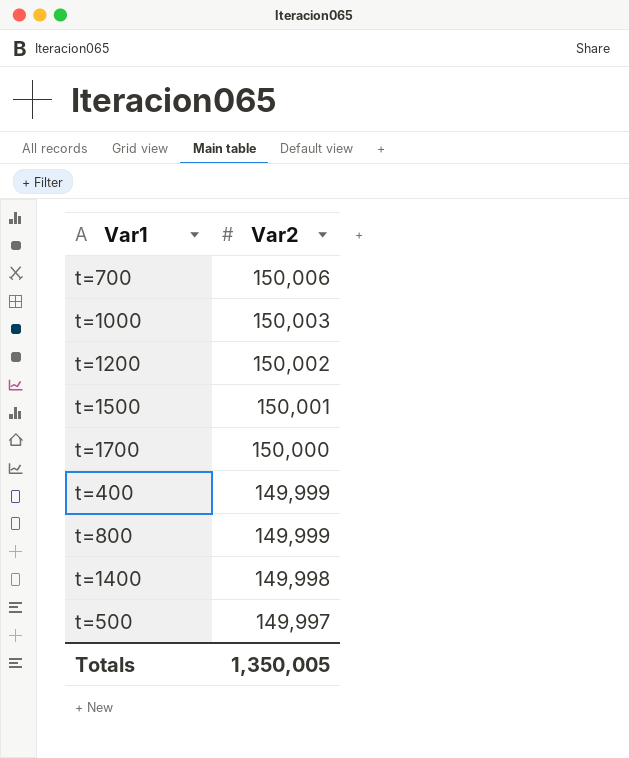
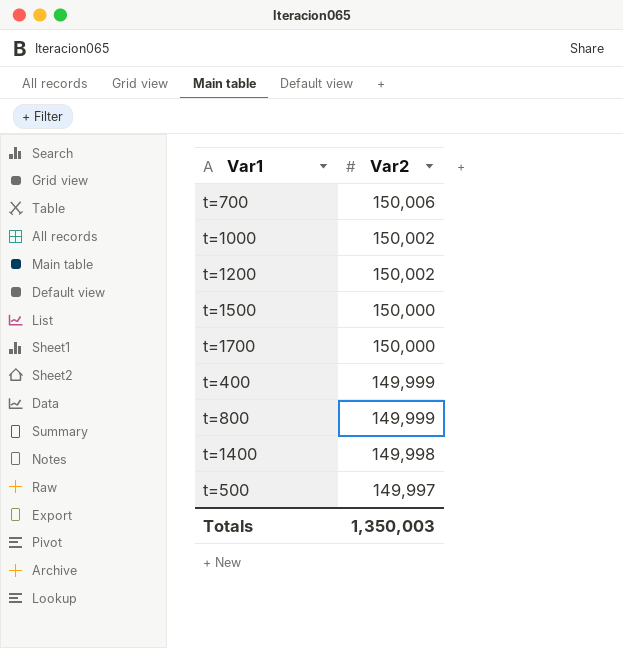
t=1000 | Var2: 150,003 -> 150,002
t=1500 | Var2: 150,001 -> 150,000
Totals | Var2: 1,350,005 -> 1,350,003

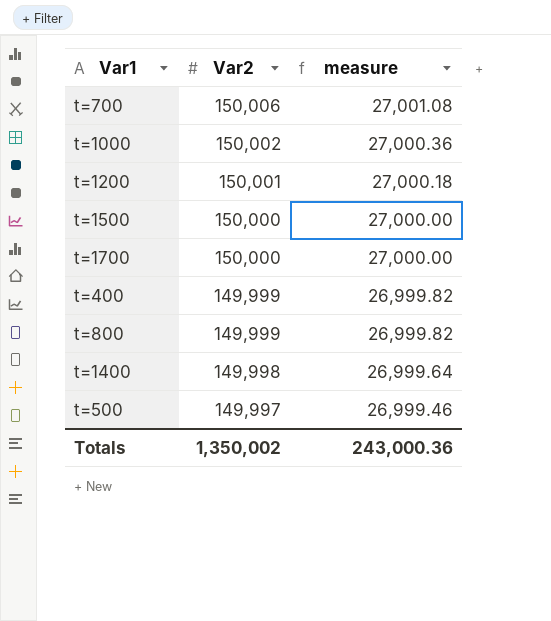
column measure | formula: none -> [Var2] * 0.18
t=1200 | Var2: 150,002 -> 150,001
Totals | Var2: 1,350,003 -> 1,350,002

